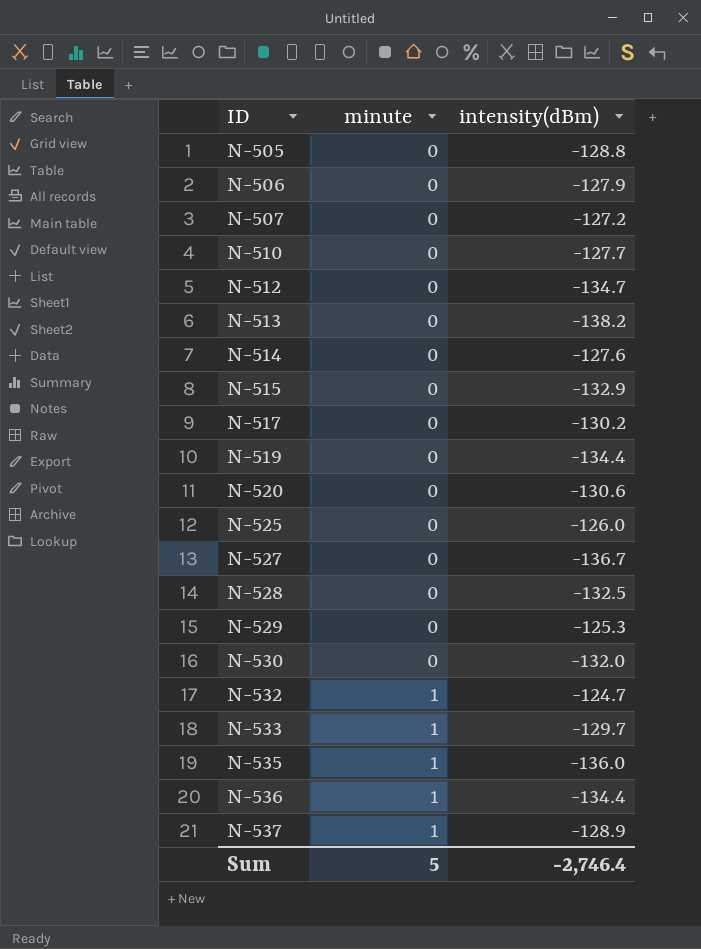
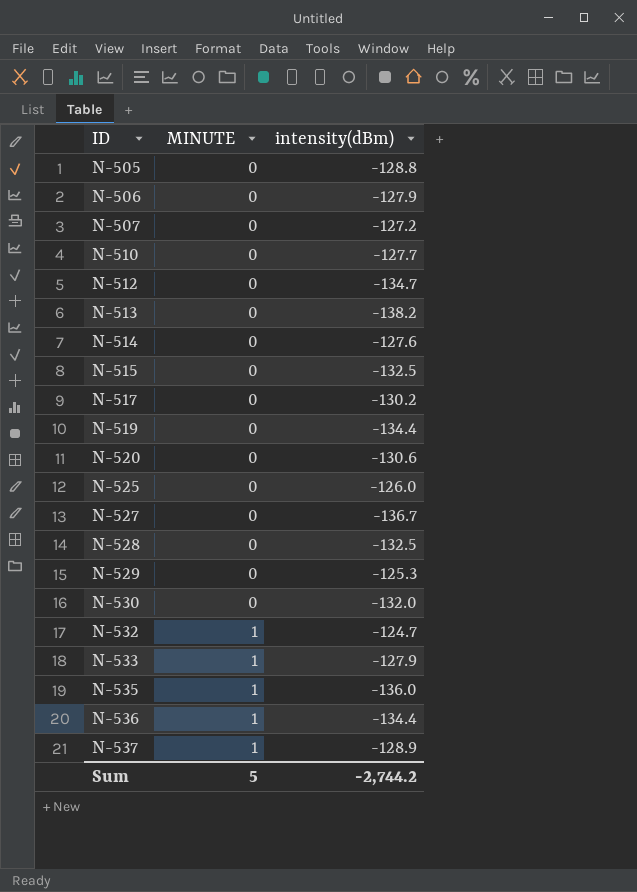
column name: minute -> MINUTE
N-515 | intensity(dBm): -132.9 -> -132.5
N-533 | intensity(dBm): -129.7 -> -127.9
Sum | intensity(dBm): -2,746.4 -> -2,744.2

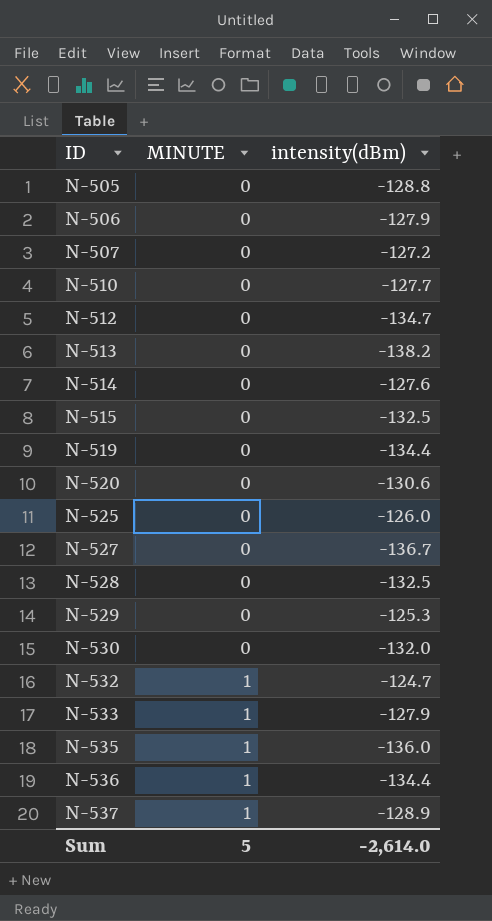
row N-517: 0 | -130.2 -> none
Sum | intensity(dBm): -2,744.2 -> -2,614.0

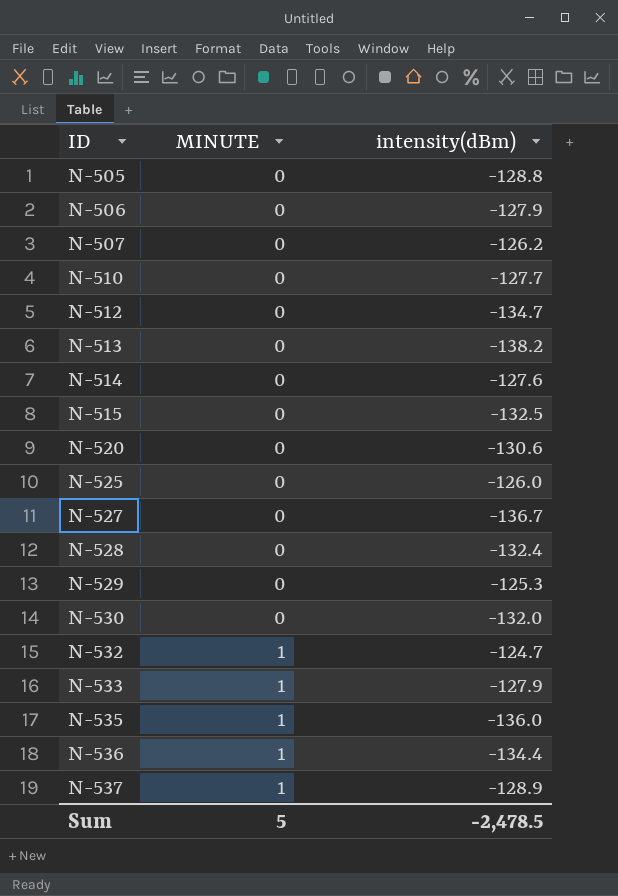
row N-519: 0 | -134.4 -> none
N-507 | intensity(dBm): -127.2 -> -126.2
N-528 | intensity(dBm): -132.5 -> -132.4
Sum | intensity(dBm): -2,614.0 -> -2,478.5

